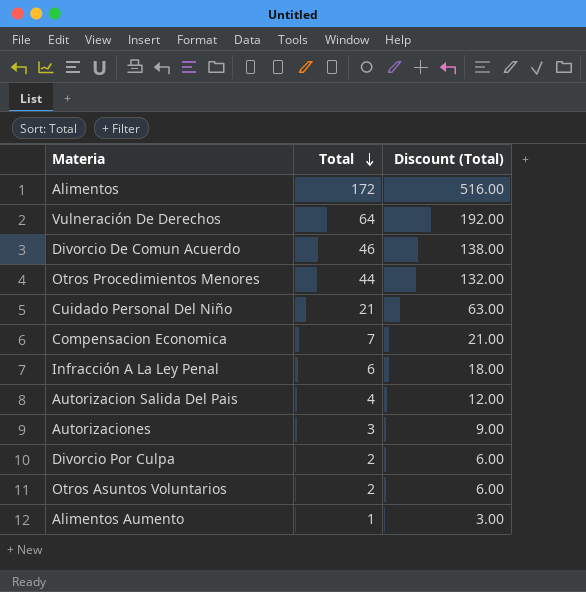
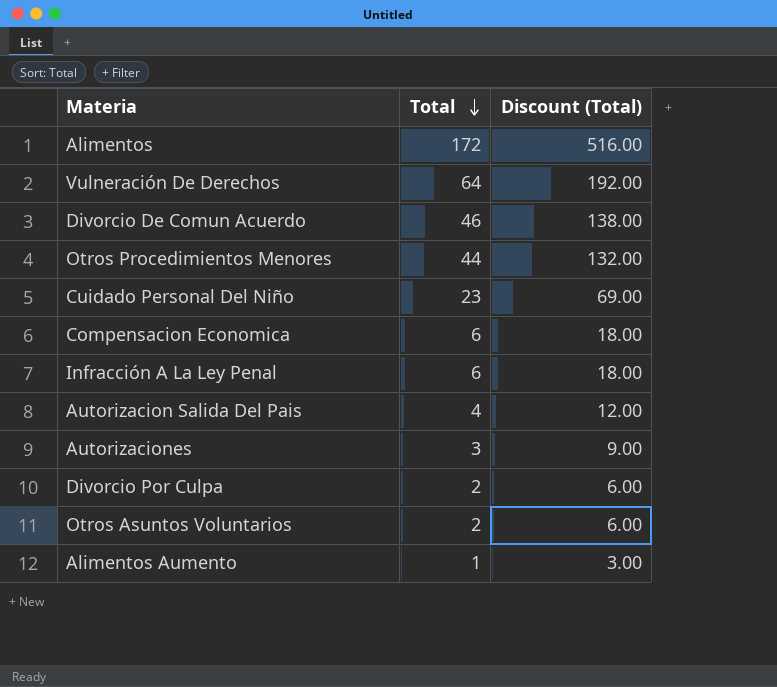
Cuidado Personal Del Niño | Total: 21 -> 23
Cuidado Personal Del Niño | Discount (Total): 63.00 -> 69.00
Compensacion Economica | Total: 7 -> 6
Compensacion Economica | Discount (Total): 21.00 -> 18.00

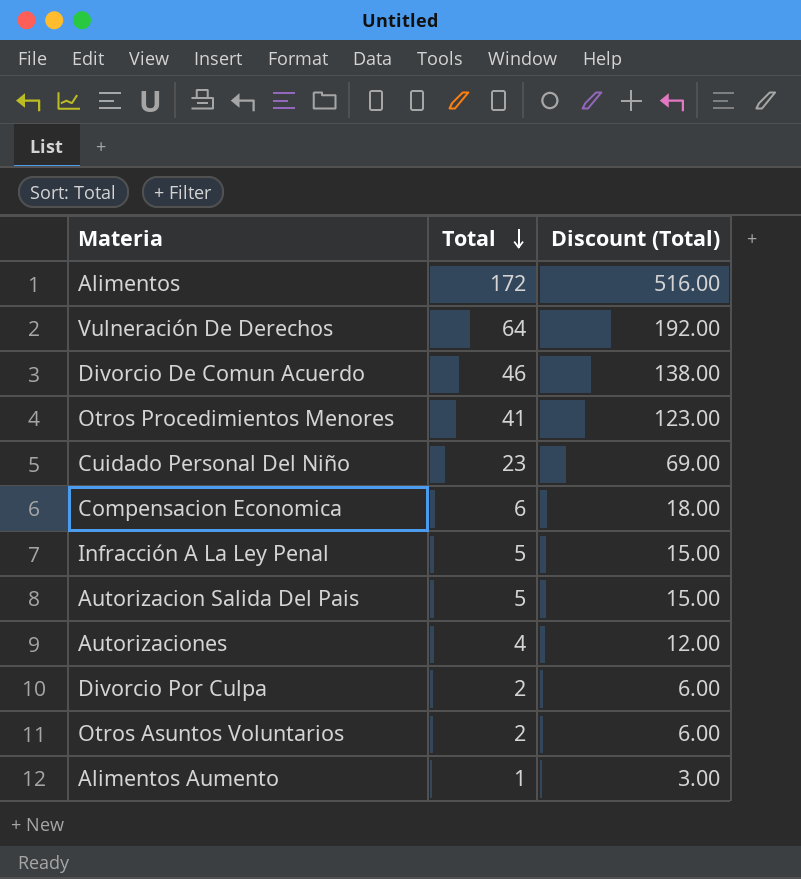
Otros Procedimientos Menores | Total: 44 -> 41
Otros Procedimientos Menores | Discount (Total): 132.00 -> 123.00
Infracción A La Ley Penal | Total: 6 -> 5
Infracción A La Ley Penal | Discount (Total): 18.00 -> 15.00
Autorizacion Salida Del Pais | Total: 4 -> 5
Autorizacion Salida Del Pais | Discount (Total): 12.00 -> 15.00
Autorizaciones | Total: 3 -> 4
Autorizaciones | Discount (Total): 9.00 -> 12.00

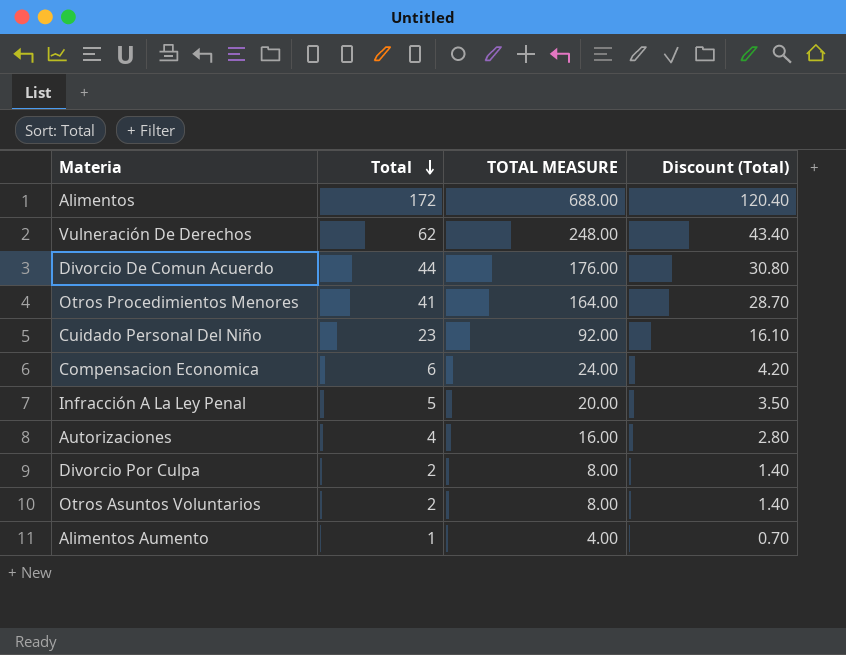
column TOTAL MEASURE | formula: none -> [Total] * 4
column Discount (Total) | formula: [Total] * 3 -> [Total] * 0.7
row Autorizacion Salida Del Pais: 5 | 15.00 -> none
Vulneración De Derechos | Total: 64 -> 62
Divorcio De Comun Acuerdo | Total: 46 -> 44

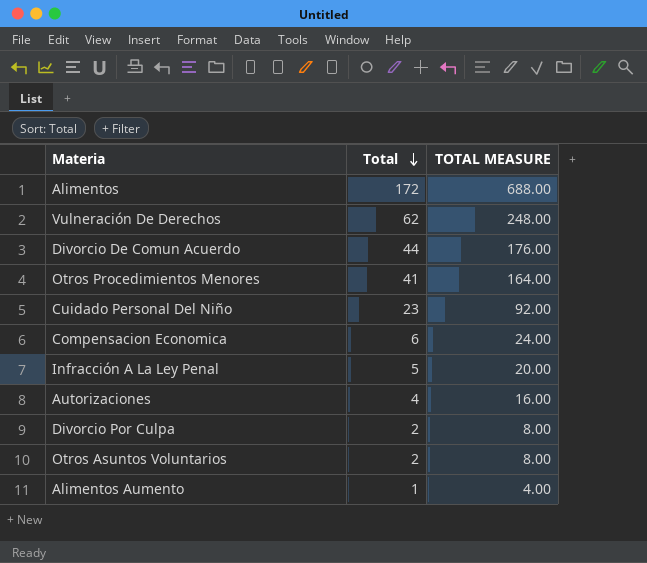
column Discount (Total) | formula: [Total] * 0.7 -> none

